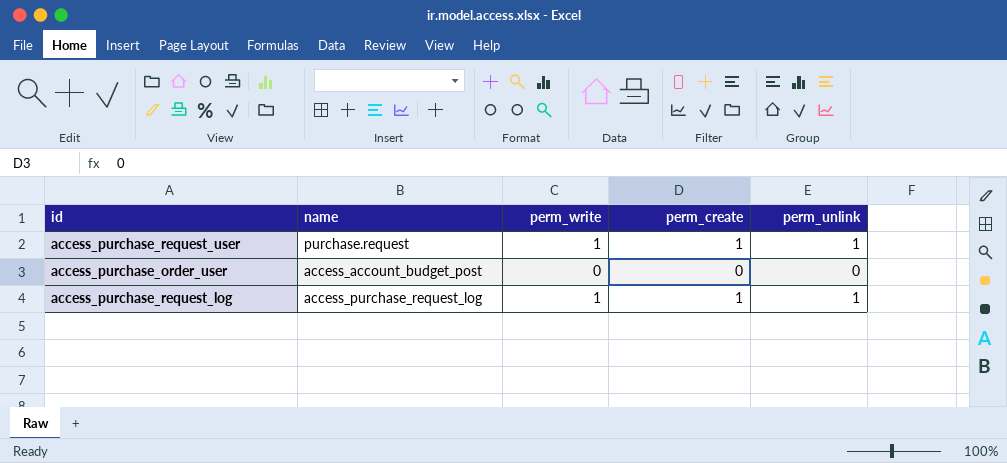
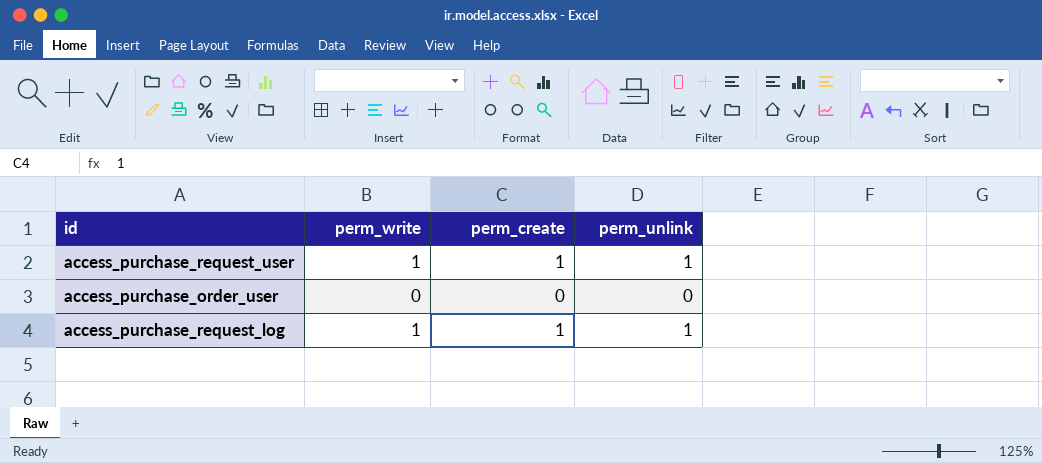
column name | position: 2 -> none

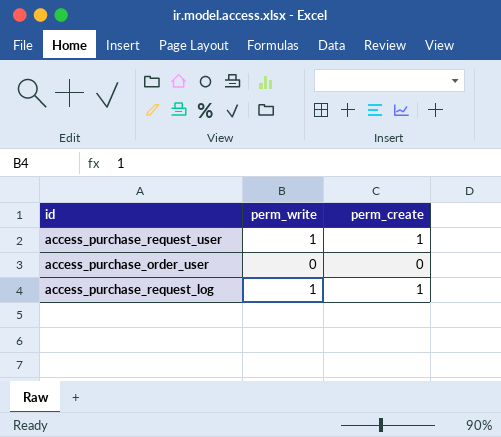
column perm_unlink | position: 4 -> none

